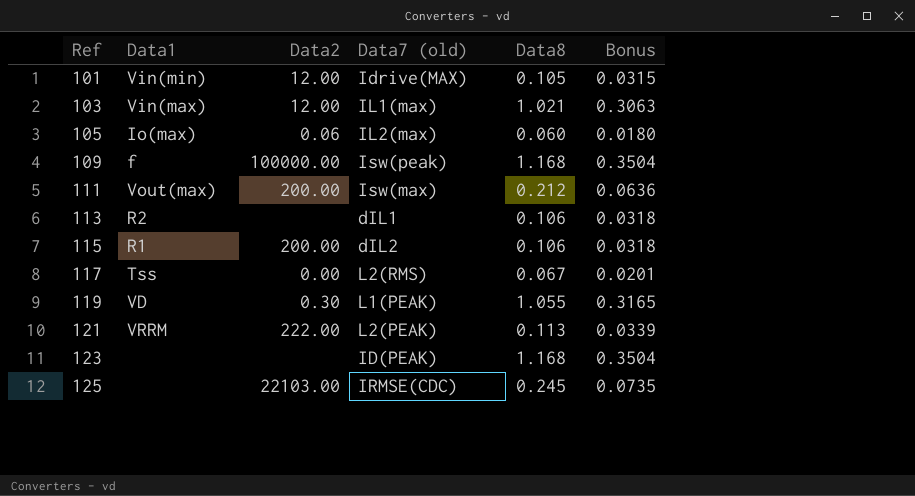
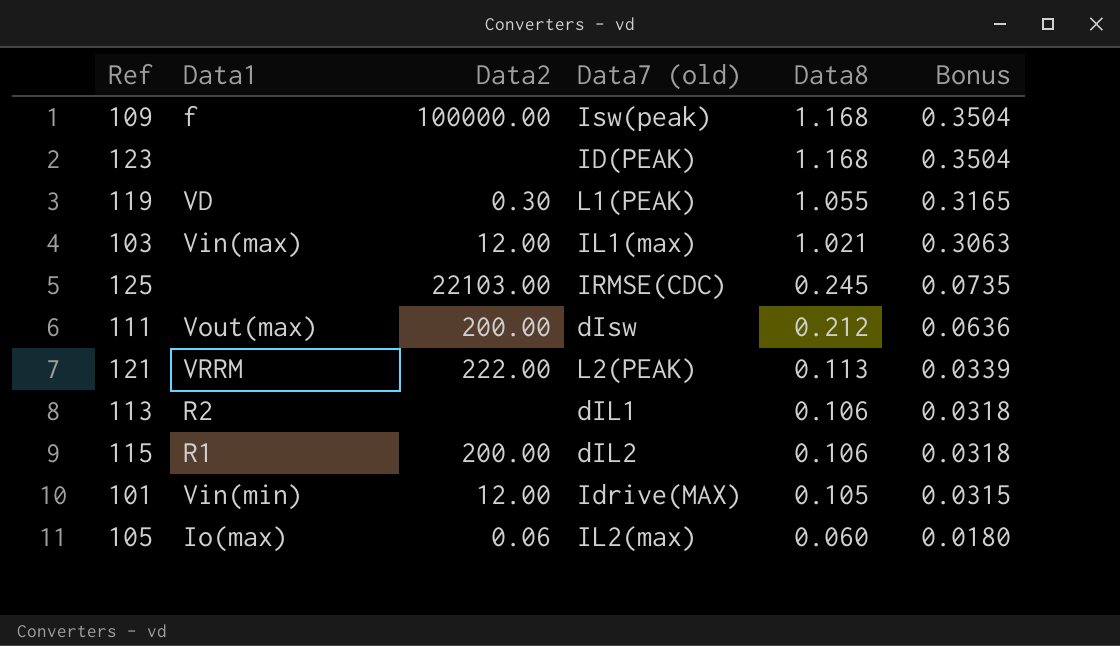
row order: Ref ascending -> Data8 descending
row 117: Tss | 0.00 | L2(RMS) | 0.067 | 0.0201 -> none
111 | Data7 (old): Isw(max) -> dIsw

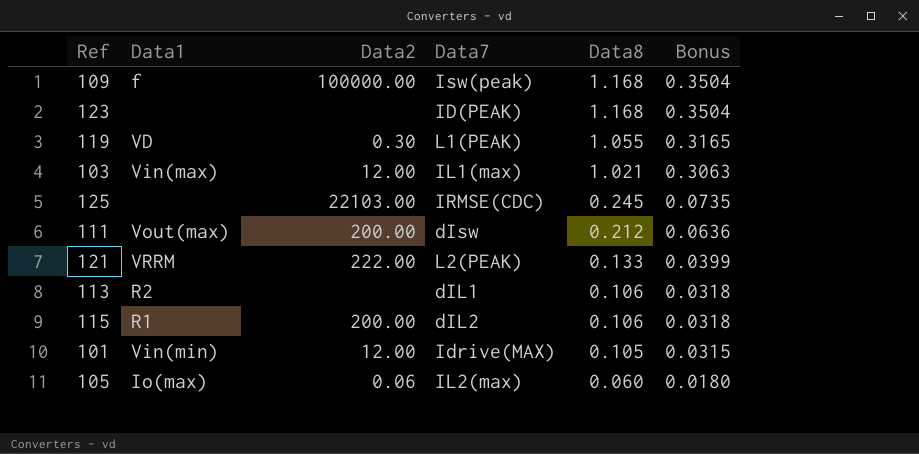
column name: Data7 (old) -> Data7
121 | Data8: 0.113 -> 0.133
121 | Bonus: 0.0339 -> 0.0399

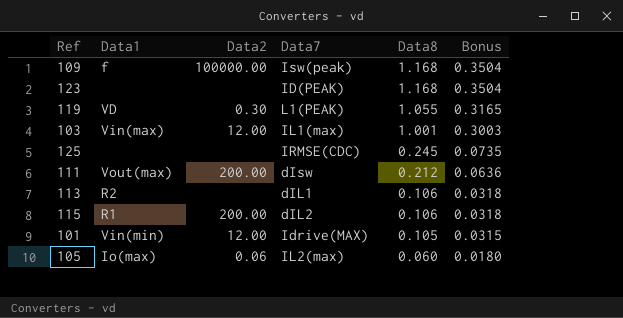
row 121: VRRM | 222.00 | L2(PEAK) | 0.133 | 0.0399 -> none
103 | Data8: 1.021 -> 1.001
103 | Bonus: 0.3063 -> 0.3003
125 | Data2: 22103.00 -> none

